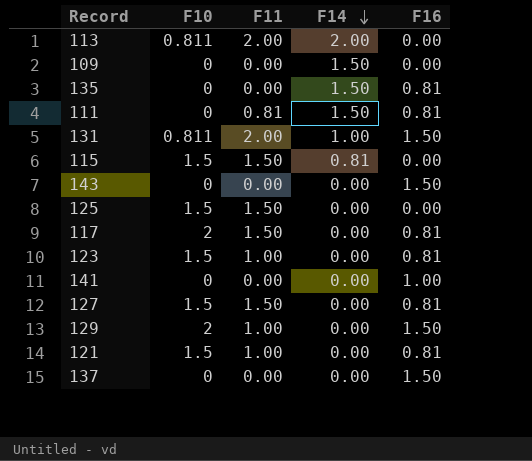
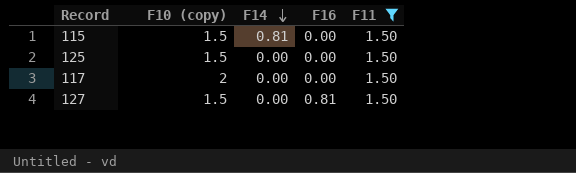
filter: none -> F11 = 1.50
column name: F10 -> F10 (copy)
column F11 | position: 3 -> 5
117 | F16: 0.81 -> 0.00

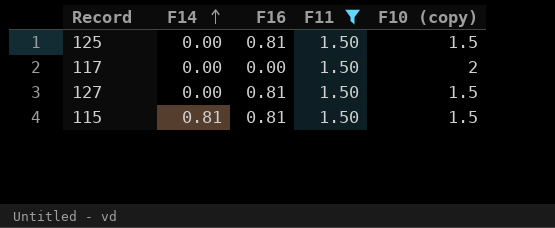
row order: F14 descending -> F14 ascending
column F10 (copy) | position: 2 -> 5
125 | F16: 0.00 -> 0.81
115 | F16: 0.00 -> 0.81

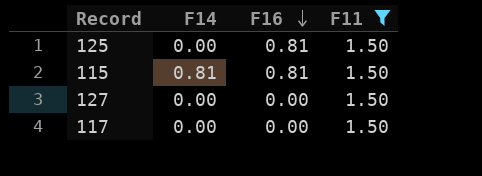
row order: F14 ascending -> F16 descending
column F10 (copy) | position: 5 -> none
127 | F16: 0.81 -> 0.00

